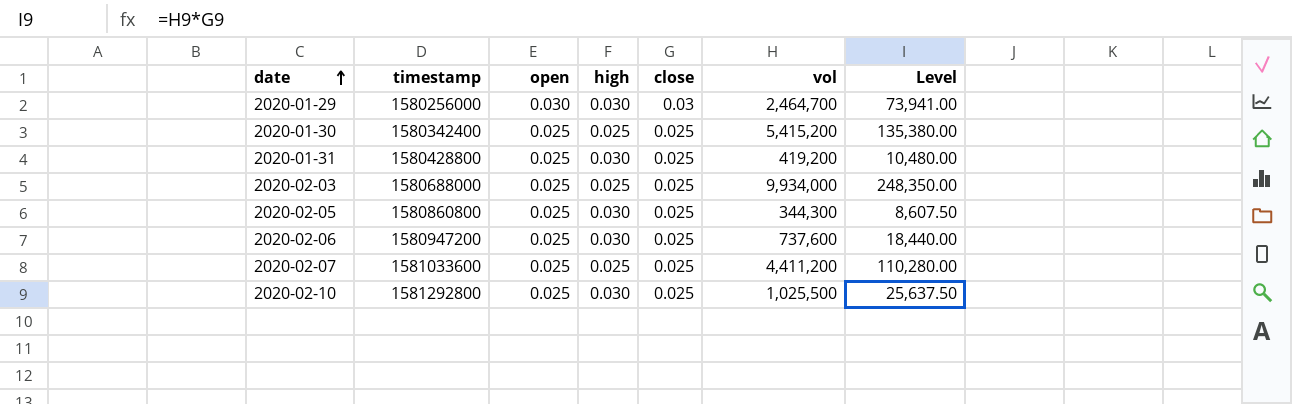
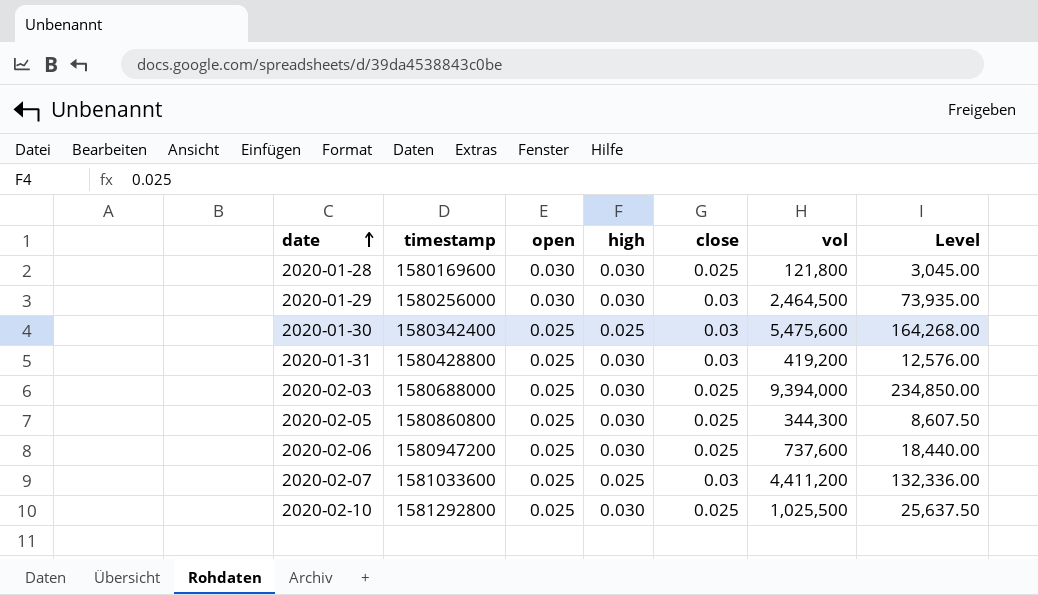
row 2020-01-28: none -> 1580169600 | 0.030 | 0.030 | 0.025 | 121,800 | 3,045.00
2020-01-29 | vol: 2,464,700 -> 2,464,500
2020-01-29 | Level: 73,941.00 -> 73,935.00
2020-01-30 | close: 0.025 -> 0.03
2020-01-30 | vol: 5,415,200 -> 5,475,600
2020-01-30 | Level: 135,380.00 -> 164,268.00
2020-01-31 | close: 0.025 -> 0.03
2020-01-31 | Level: 10,480.00 -> 12,576.00
2020-02-03 | high: 0.025 -> 0.030
2020-02-03 | vol: 9,934,000 -> 9,394,000
2020-02-03 | Level: 248,350.00 -> 234,850.00
2020-02-07 | close: 0.025 -> 0.03
2020-02-07 | Level: 110,280.00 -> 132,336.00

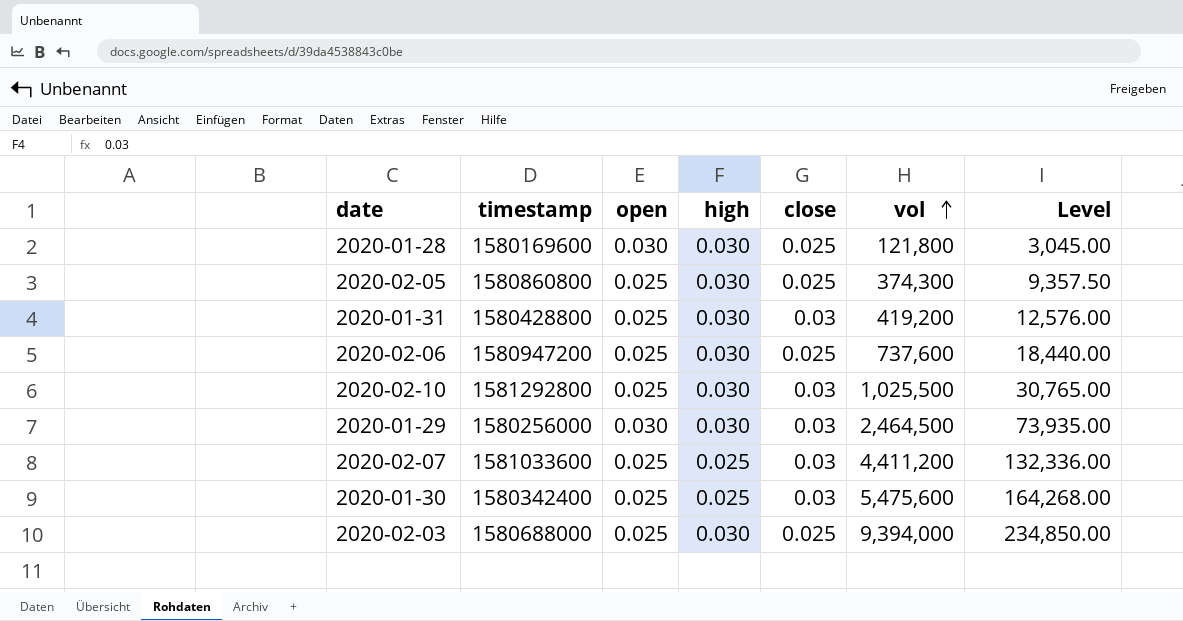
row order: date ascending -> vol ascending
2020-02-05 | vol: 344,300 -> 374,300
2020-02-05 | Level: 8,607.50 -> 9,357.50
2020-02-10 | close: 0.025 -> 0.03
2020-02-10 | Level: 25,637.50 -> 30,765.00

